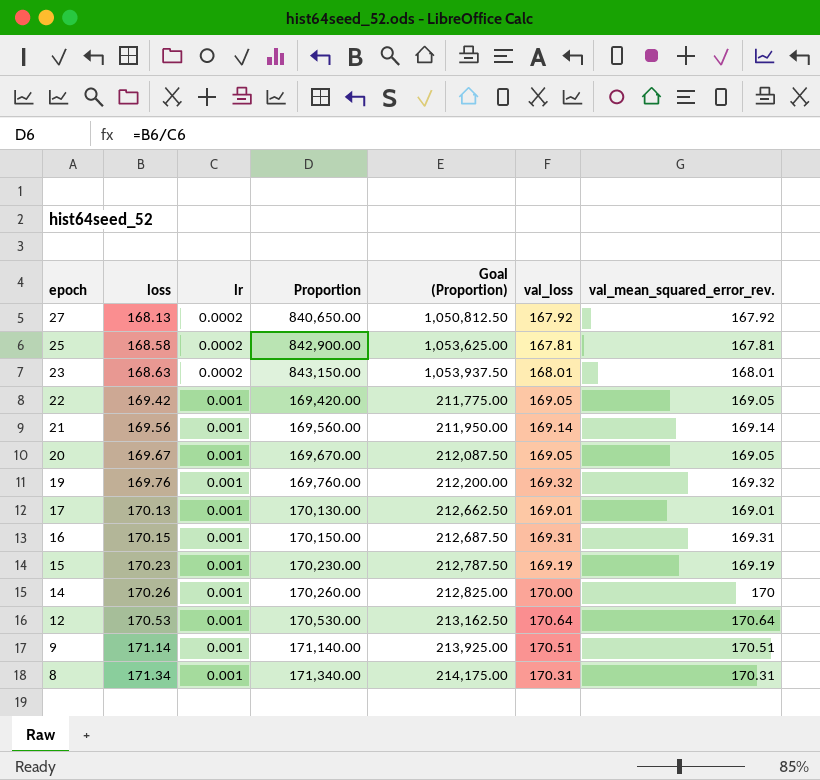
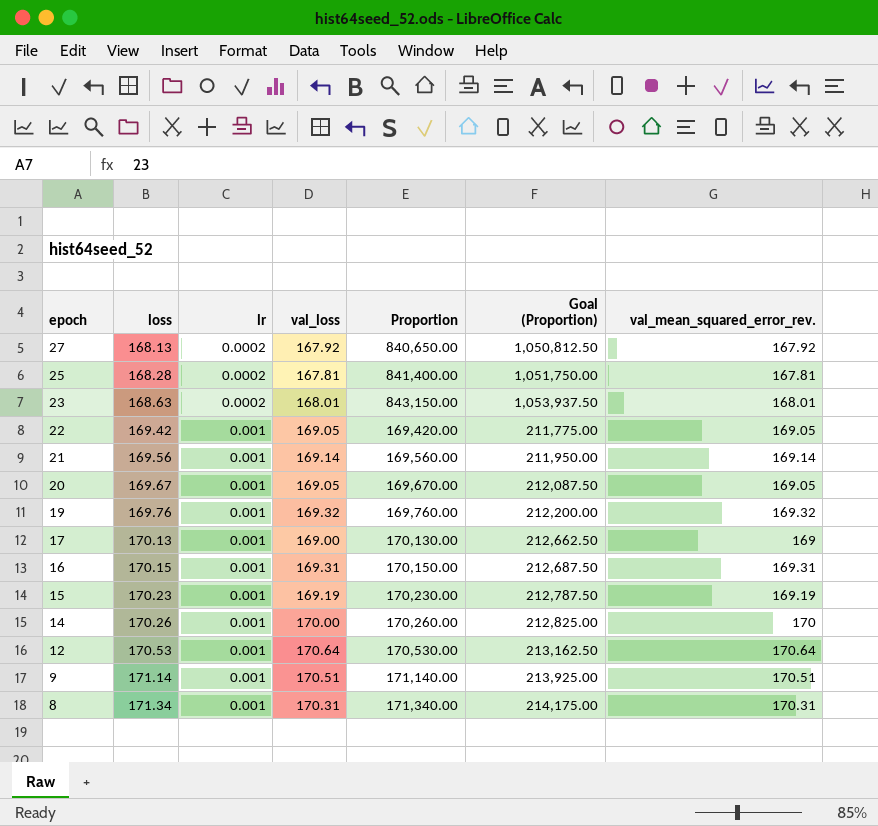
column val_loss | position: 6 -> 4
25 | loss: 168.58 -> 168.28
25 | Proportion: 842,900.00 -> 841,400.00
25 | Goal (Proportion): 1,053,625.00 -> 1,051,750.00
17 | val_loss: 169.01 -> 169.00
17 | val_mean_squared_error_rev.: 169.01 -> 169

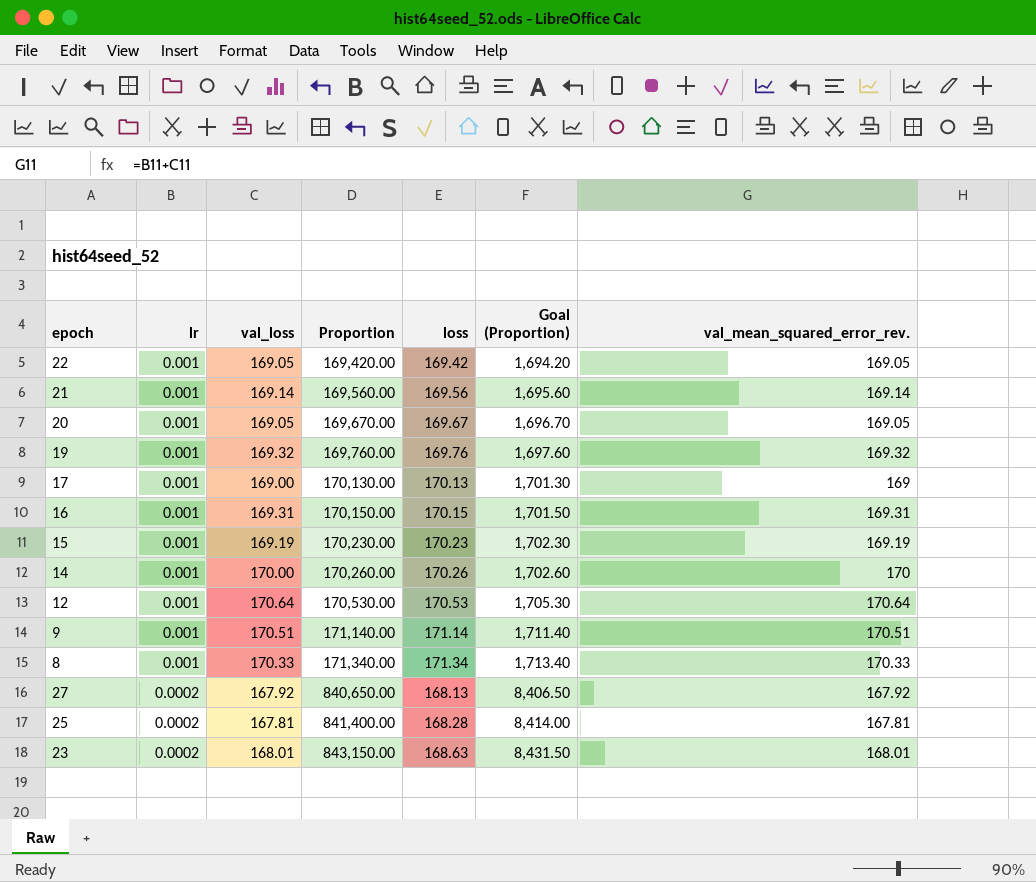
row order: epoch descending -> lr descending
column loss | position: 2 -> 5
column Goal (Proportion) | formula: [Proportion] * 1.25 -> [Proportion] * 0.01
8 | val_loss: 170.31 -> 170.33
8 | val_mean_squared_error_rev.: 170.31 -> 170.33

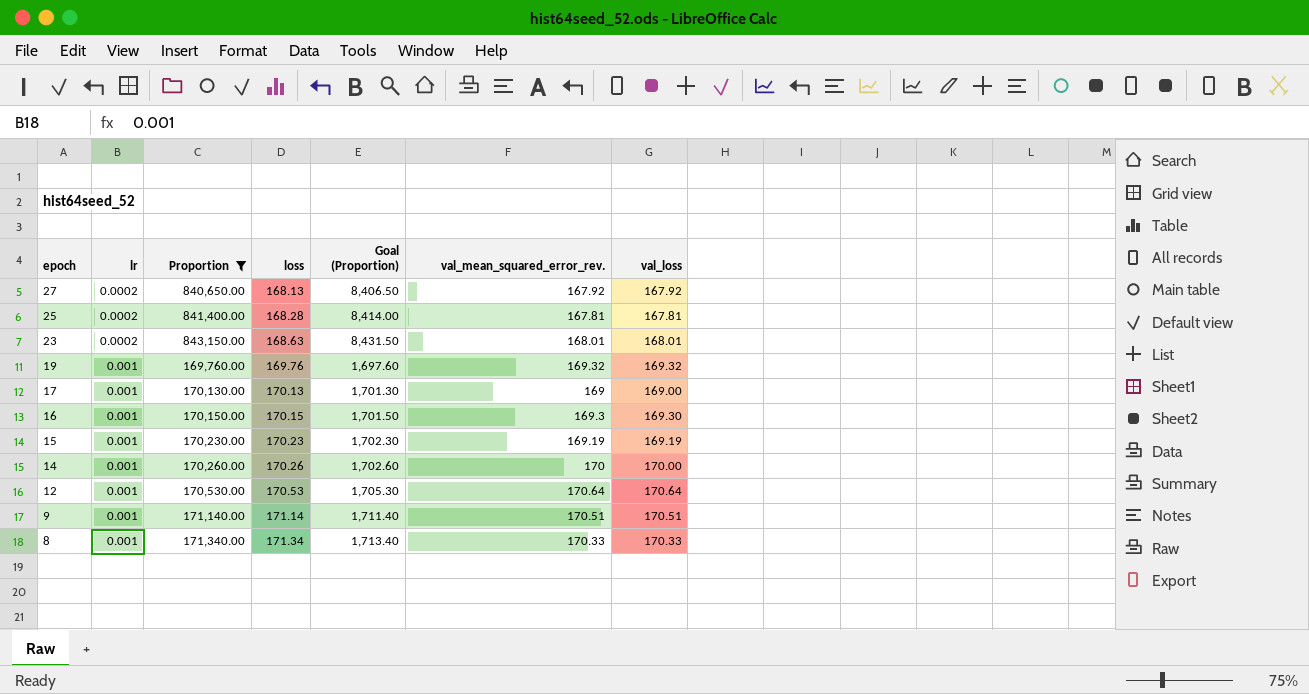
filter: none -> Proportion >= 169,760.00
row order: lr descending -> epoch descending
column val_loss | position: 3 -> 7
16 | val_mean_squared_error_rev.: 169.31 -> 169.3
16 | val_loss: 169.31 -> 169.30

